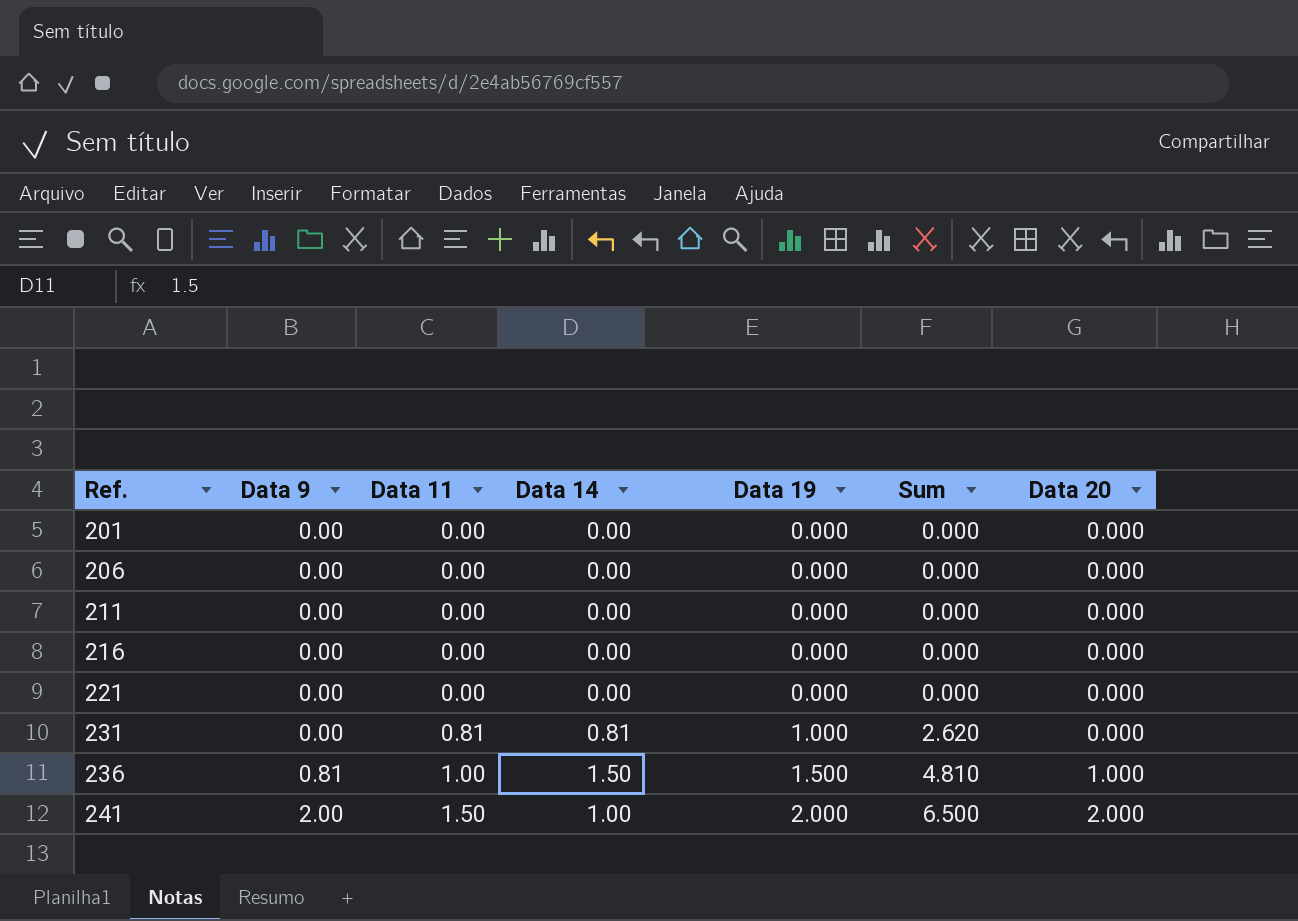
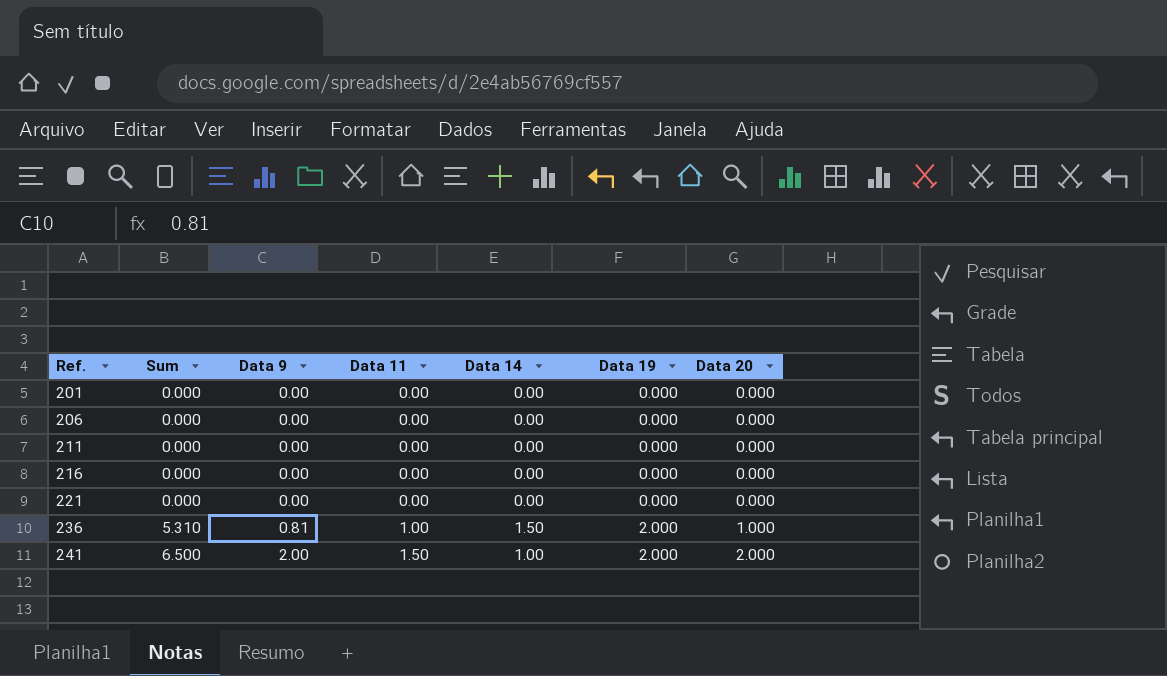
column Sum | position: 6 -> 2
row 231: 0.00 | 0.81 | 0.81 | 1.000 | 2.620 | 0.000 -> none
236 | Sum: 4.810 -> 5.310
236 | Data 19: 1.500 -> 2.000

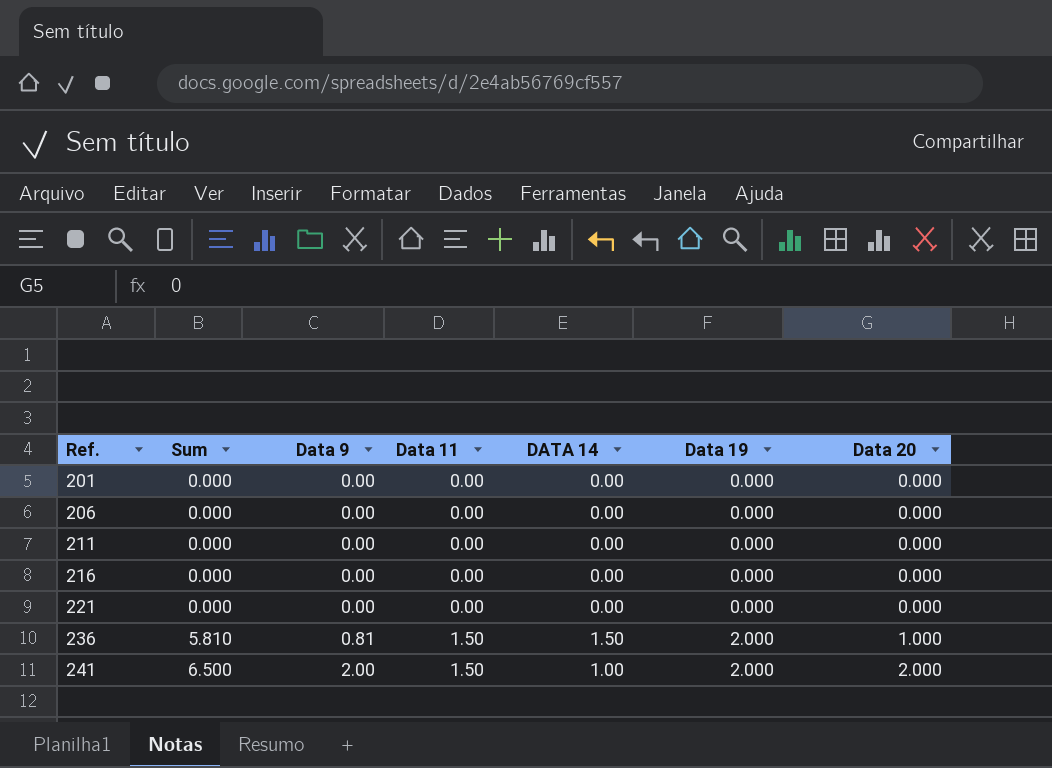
column name: Data 14 -> DATA 14
236 | Sum: 5.310 -> 5.810
236 | Data 11: 1.00 -> 1.50

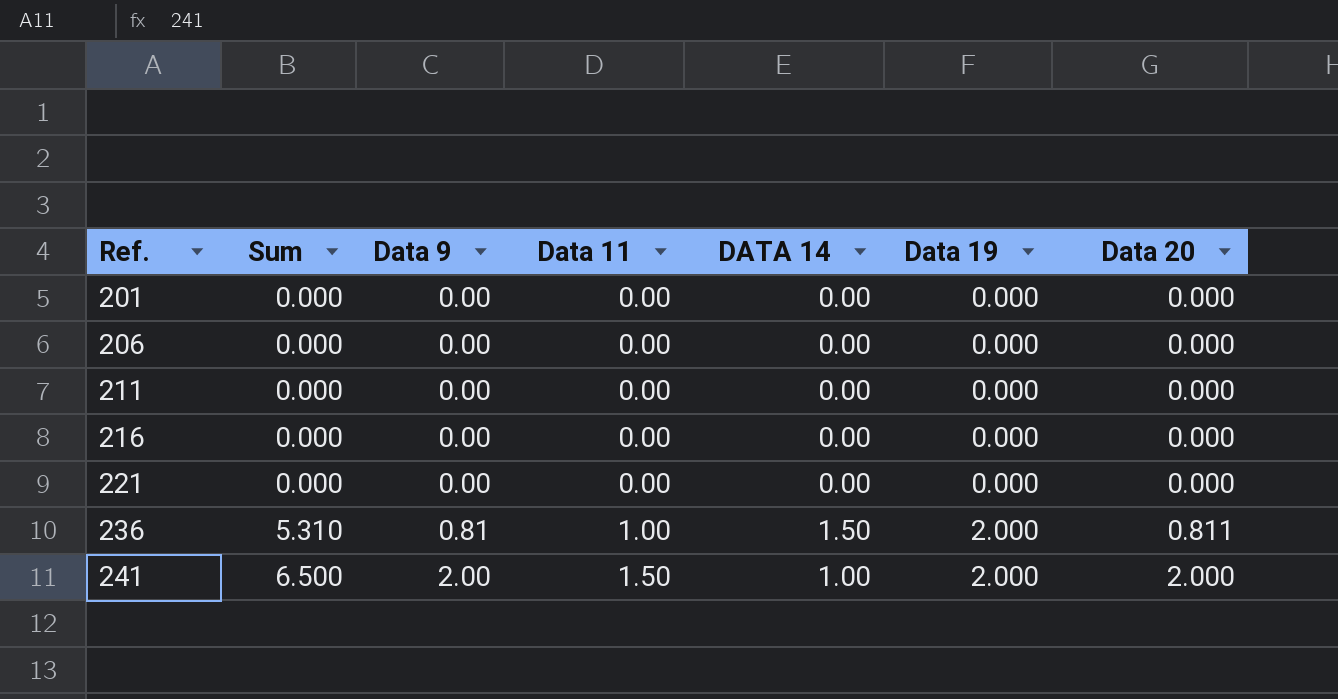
236 | Sum: 5.810 -> 5.310
236 | Data 11: 1.50 -> 1.00
236 | Data 20: 1.000 -> 0.811

